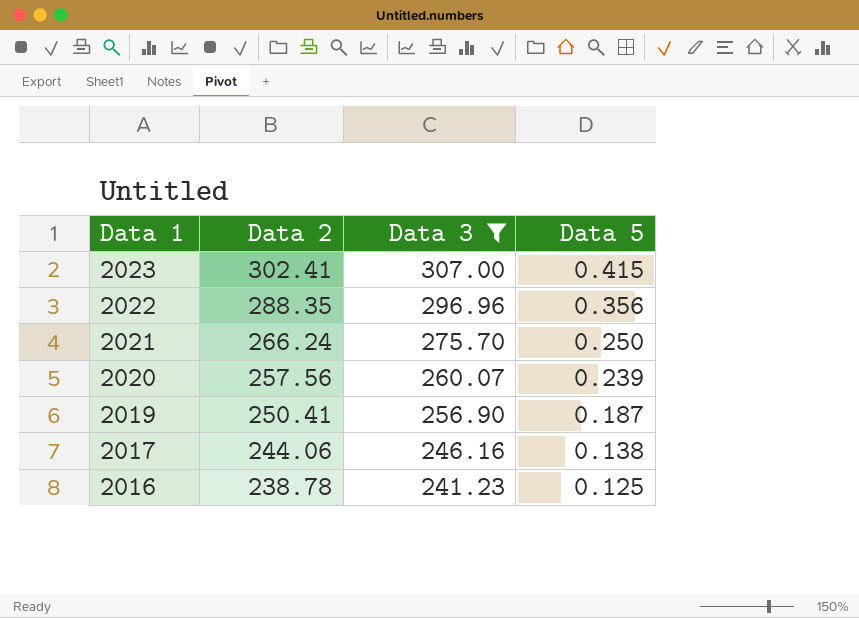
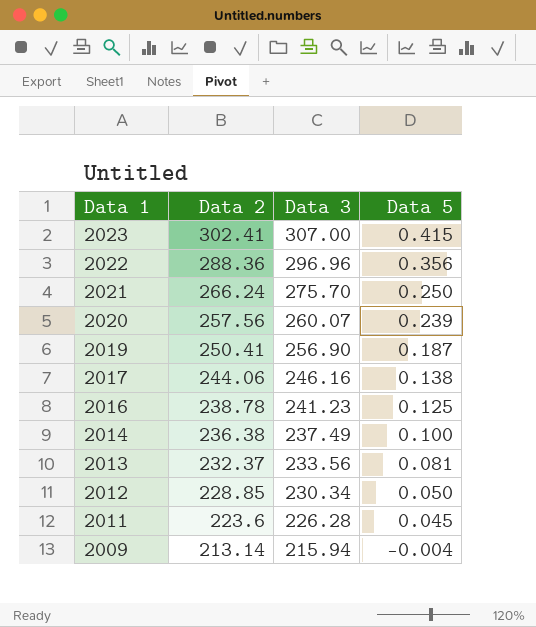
filter: Data 3 >= 241.23 -> none
2022 | Data 2: 288.35 -> 288.36

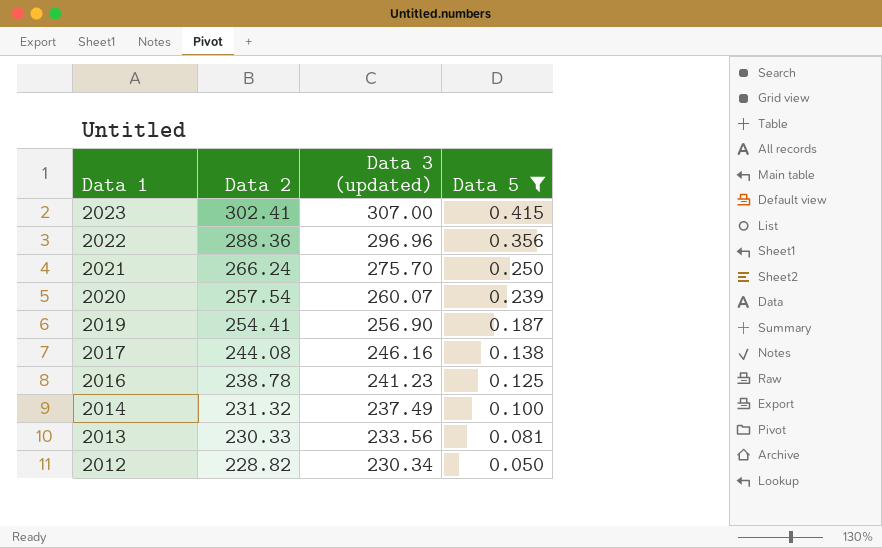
filter: none -> Data 5 >= 0.050
column name: Data 3 -> Data 3 (updated)
2020 | Data 2: 257.56 -> 257.54
2019 | Data 2: 250.41 -> 254.41
2017 | Data 2: 244.06 -> 244.08
2014 | Data 2: 236.38 -> 231.32
2013 | Data 2: 232.37 -> 230.33
2012 | Data 2: 228.85 -> 228.82

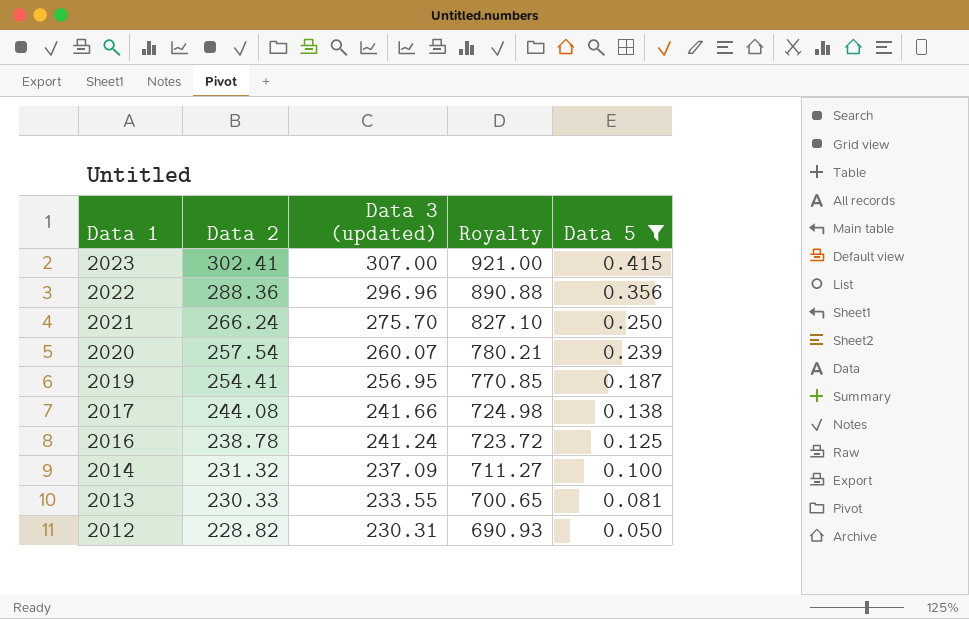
column Royalty | formula: none -> [Data 3 (updated)] * 3
2019 | Data 3 (updated): 256.90 -> 256.95
2017 | Data 3 (updated): 246.16 -> 241.66
2016 | Data 3 (updated): 241.23 -> 241.24
2014 | Data 3 (updated): 237.49 -> 237.09
2013 | Data 3 (updated): 233.56 -> 233.55
2012 | Data 3 (updated): 230.34 -> 230.31

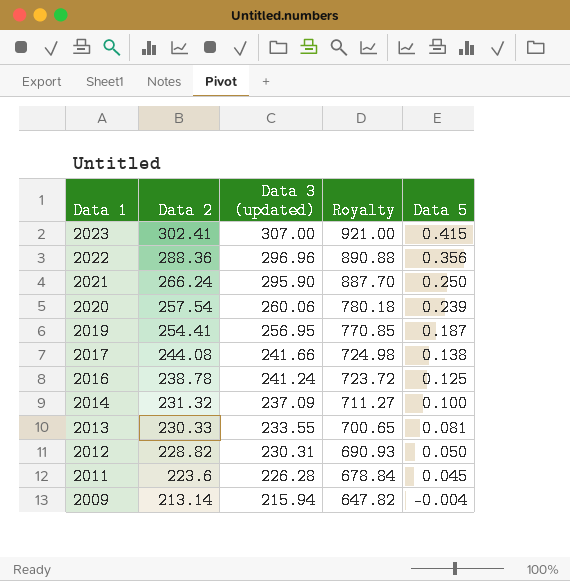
filter: Data 5 >= 0.050 -> none
2021 | Data 3 (updated): 275.70 -> 295.90
2021 | Royalty: 827.10 -> 887.70
2020 | Data 3 (updated): 260.07 -> 260.06
2020 | Royalty: 780.21 -> 780.18

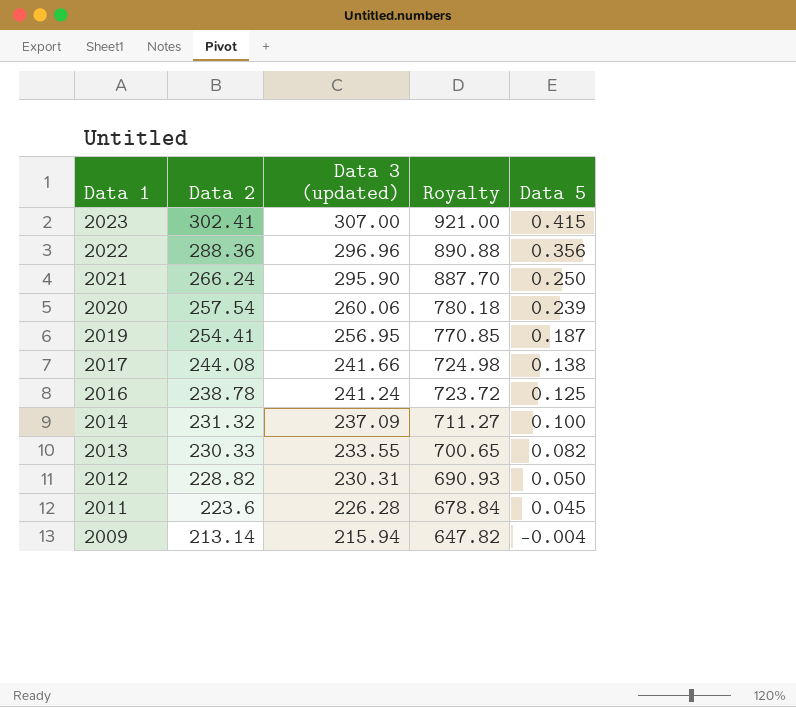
2013 | Data 5: 0.081 -> 0.082

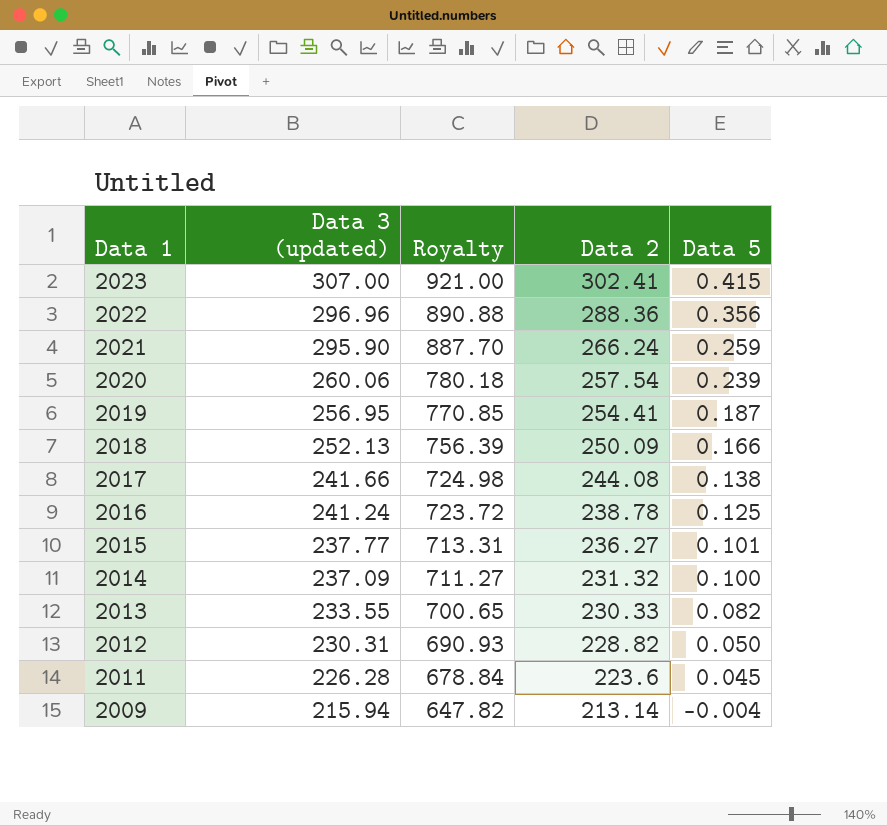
column Data 2 | position: 2 -> 4
2021 | Data 5: 0.250 -> 0.259
row 2018: none -> 252.13 | 756.39 | 250.09 | 0.166
row 2015: none -> 237.77 | 713.31 | 236.27 | 0.101

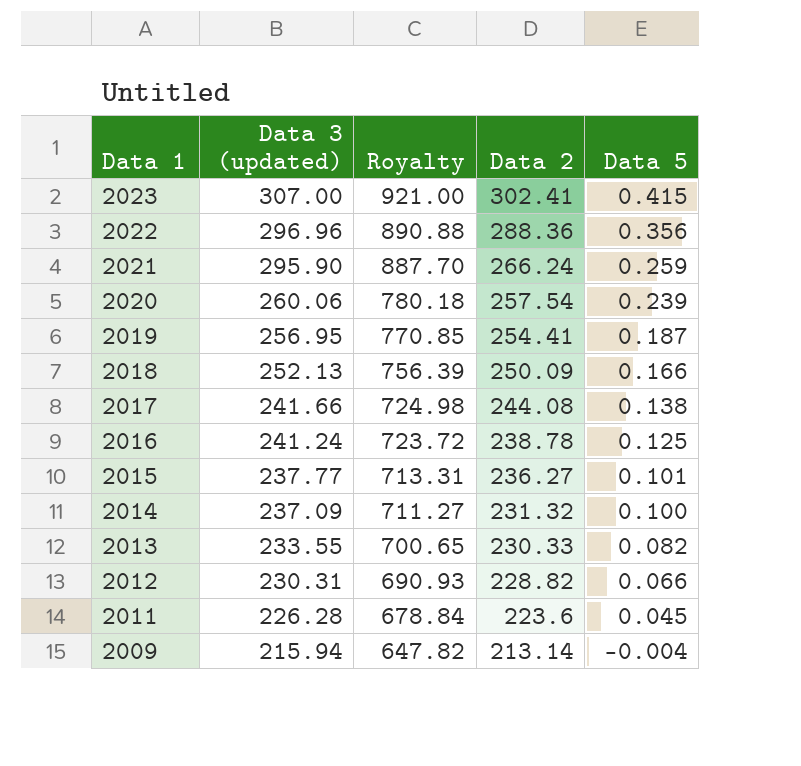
2012 | Data 5: 0.050 -> 0.066

